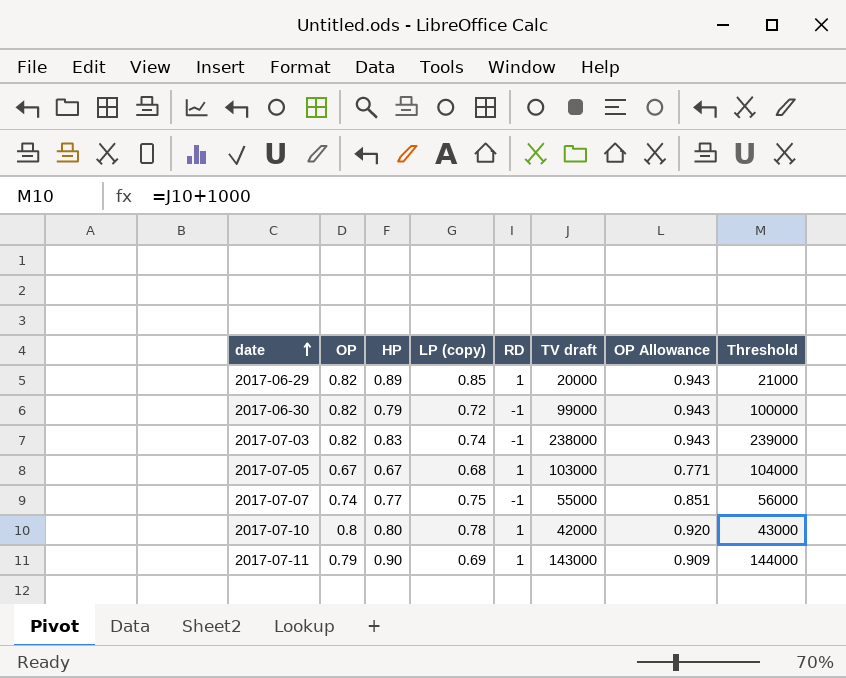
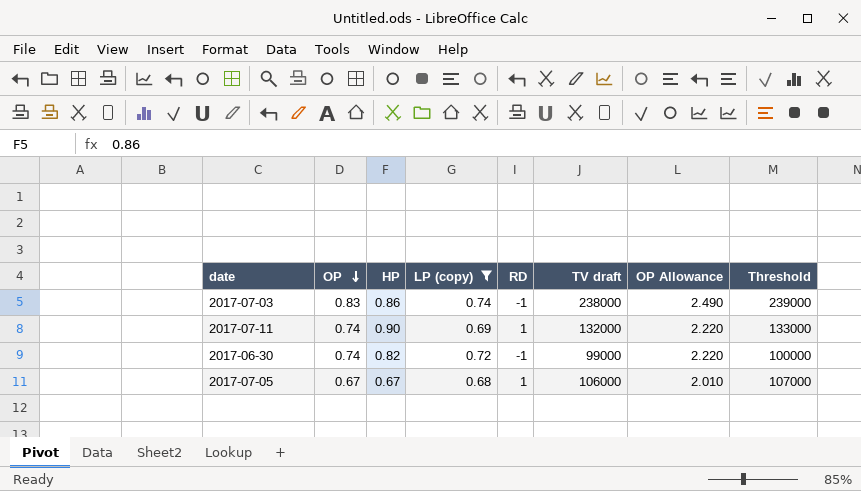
filter: none -> LP (copy) <= 0.74
row order: date ascending -> OP descending
column OP Allowance | formula: [OP] * 1.15 -> [OP] * 3
2017-07-03 | OP: 0.82 -> 0.83
2017-07-03 | HP: 0.83 -> 0.86
2017-07-11 | OP: 0.79 -> 0.74
2017-07-11 | TV draft: 143000 -> 132000
2017-07-11 | Threshold: 144000 -> 133000
2017-06-30 | OP: 0.82 -> 0.74
2017-06-30 | HP: 0.79 -> 0.82
2017-07-05 | TV draft: 103000 -> 106000
2017-07-05 | Threshold: 104000 -> 107000

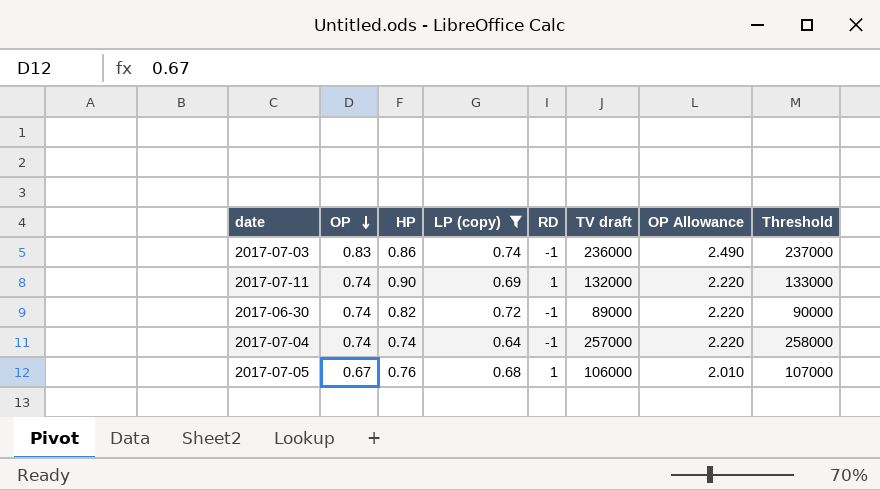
2017-07-03 | TV draft: 238000 -> 236000
2017-07-03 | Threshold: 239000 -> 237000
2017-06-30 | TV draft: 99000 -> 89000
2017-06-30 | Threshold: 100000 -> 90000
row 2017-07-04: none -> 0.74 | 0.74 | 0.64 | -1 | 257000 | 2.220 | 258000
2017-07-05 | HP: 0.67 -> 0.76

